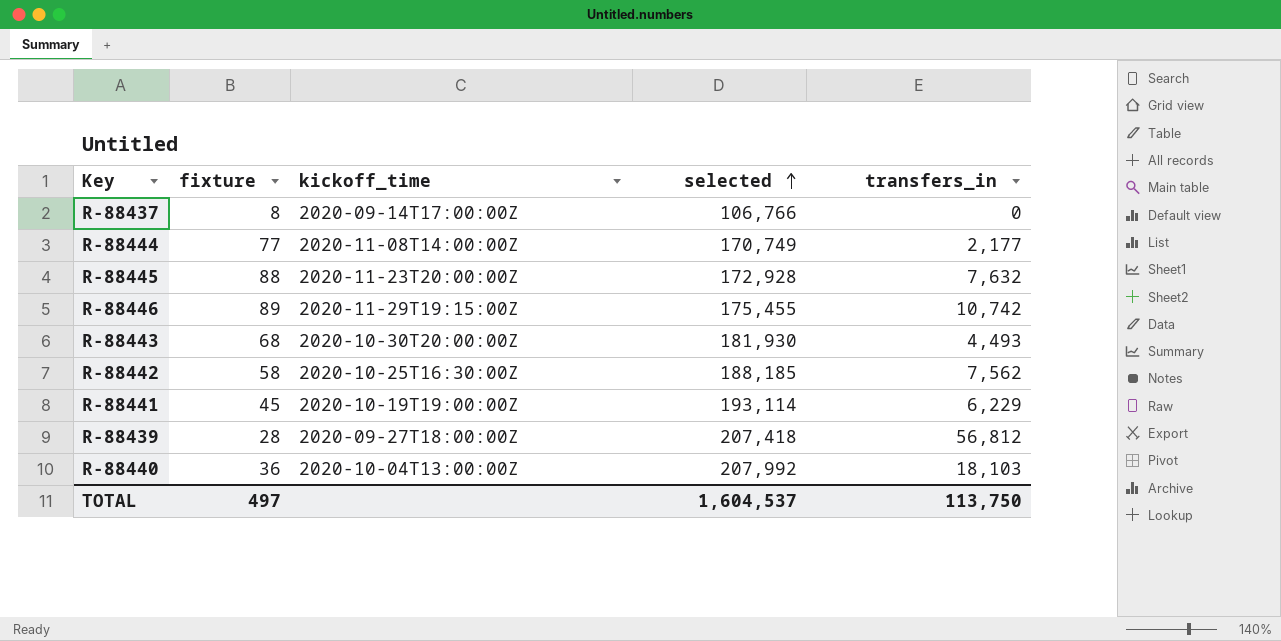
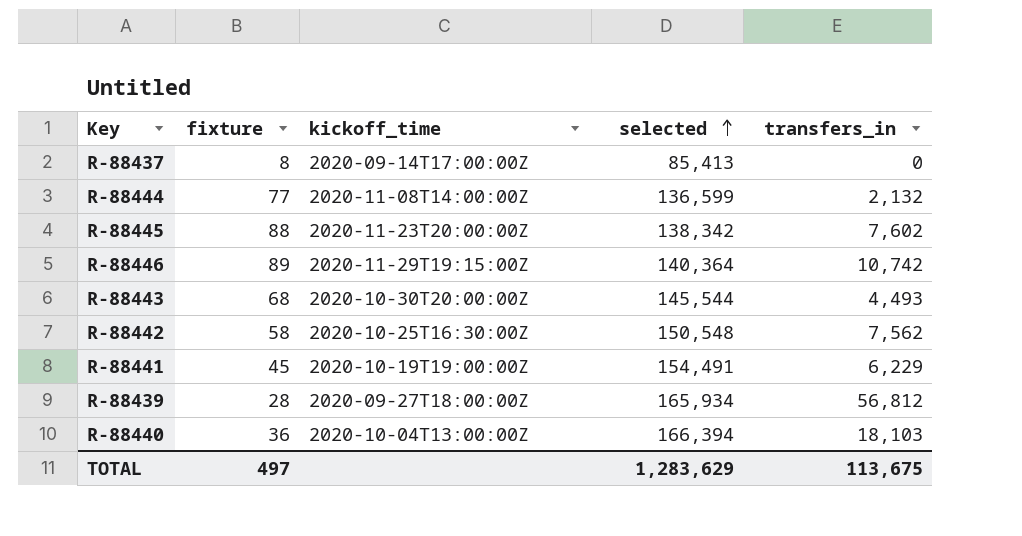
R-88437 | selected: 106,766 -> 85,413
R-88444 | selected: 170,749 -> 136,599
R-88444 | transfers_in: 2,177 -> 2,132
R-88445 | selected: 172,928 -> 138,342
R-88445 | transfers_in: 7,632 -> 7,602
R-88446 | selected: 175,455 -> 140,364
R-88443 | selected: 181,930 -> 145,544
R-88442 | selected: 188,185 -> 150,548
R-88441 | selected: 193,114 -> 154,491
R-88439 | selected: 207,418 -> 165,934
R-88440 | selected: 207,992 -> 166,394
TOTAL | selected: 1,604,537 -> 1,283,629
TOTAL | transfers_in: 113,750 -> 113,675

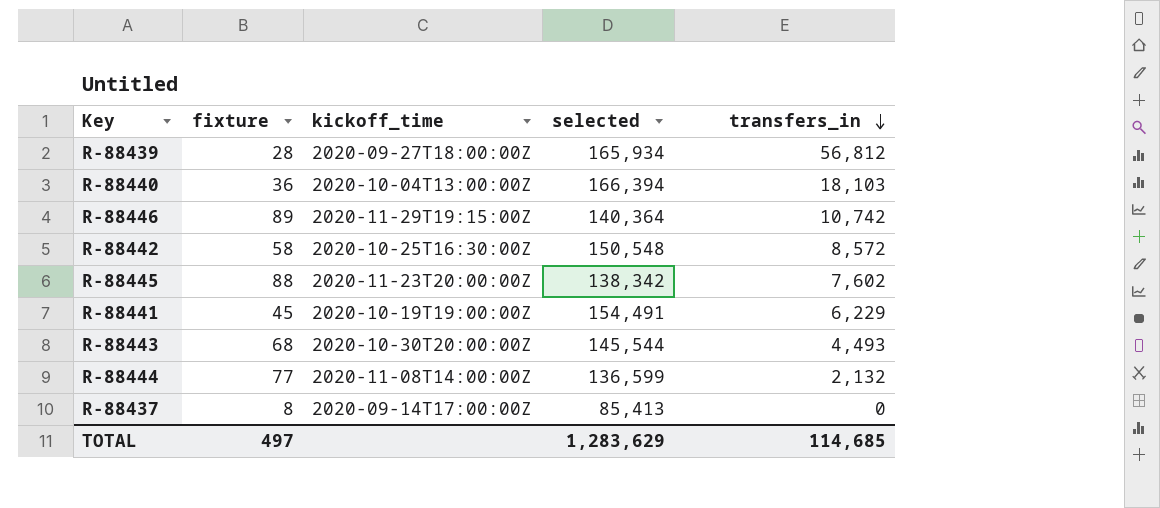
row order: selected ascending -> transfers_in descending
R-88442 | transfers_in: 7,562 -> 8,572
TOTAL | transfers_in: 113,675 -> 114,685

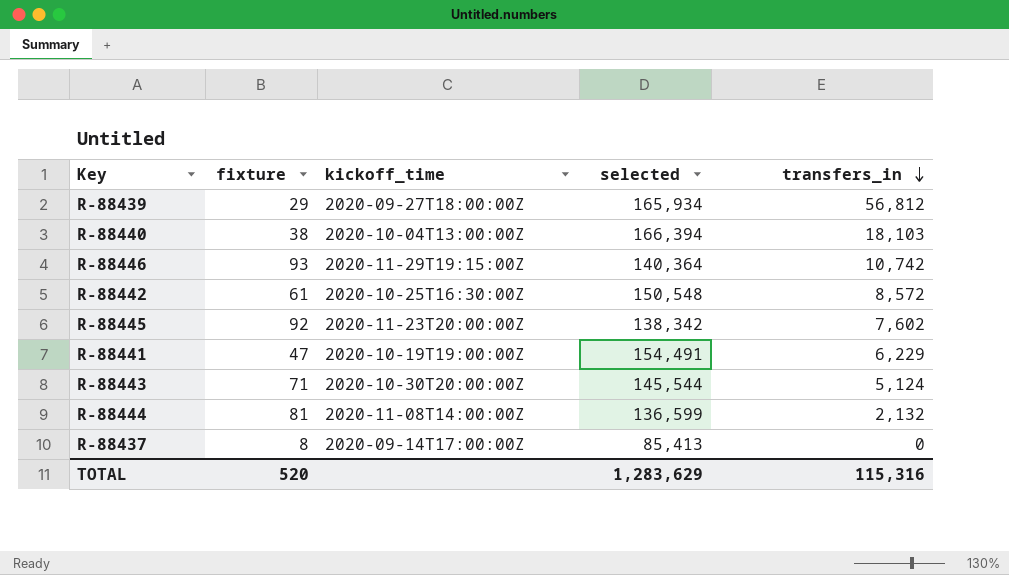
R-88439 | fixture: 28 -> 29
R-88440 | fixture: 36 -> 38
R-88446 | fixture: 89 -> 93
R-88442 | fixture: 58 -> 61
R-88445 | fixture: 88 -> 92
R-88441 | fixture: 45 -> 47
R-88443 | fixture: 68 -> 71
R-88443 | transfers_in: 4,493 -> 5,124
R-88444 | fixture: 77 -> 81
TOTAL | fixture: 497 -> 520
TOTAL | transfers_in: 114,685 -> 115,316

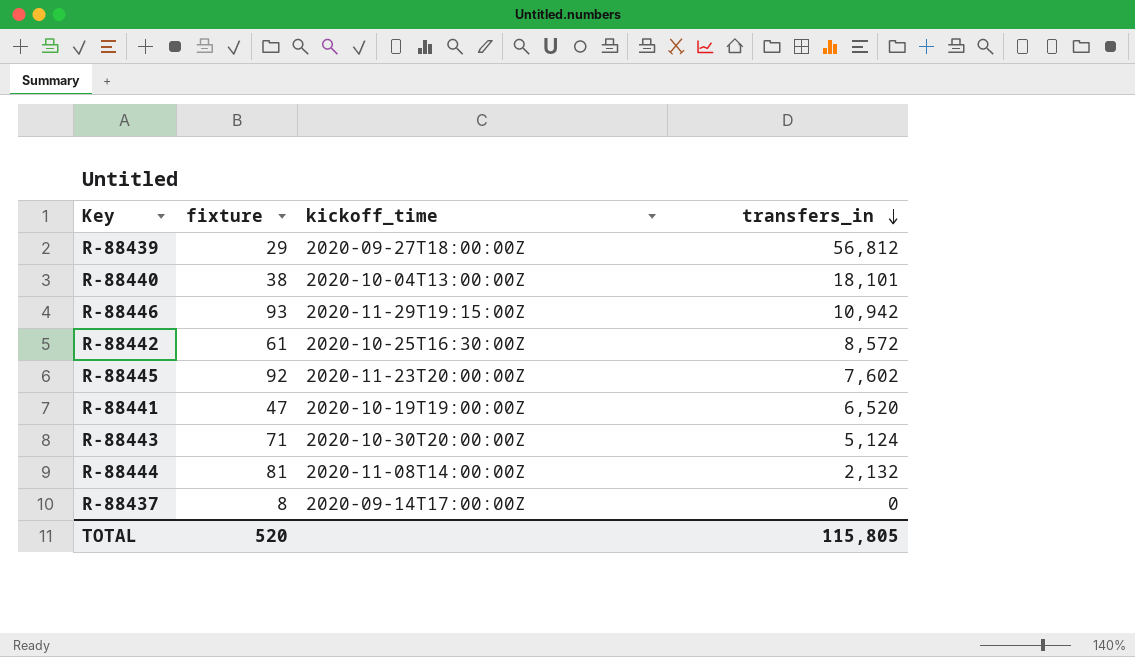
column selected | position: 4 -> none
R-88440 | transfers_in: 18,103 -> 18,101
R-88446 | transfers_in: 10,742 -> 10,942
R-88441 | transfers_in: 6,229 -> 6,520
TOTAL | transfers_in: 115,316 -> 115,805

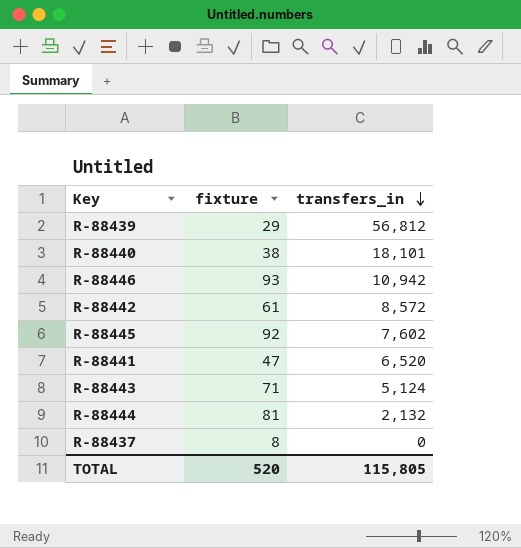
column kickoff_time | position: 3 -> none

